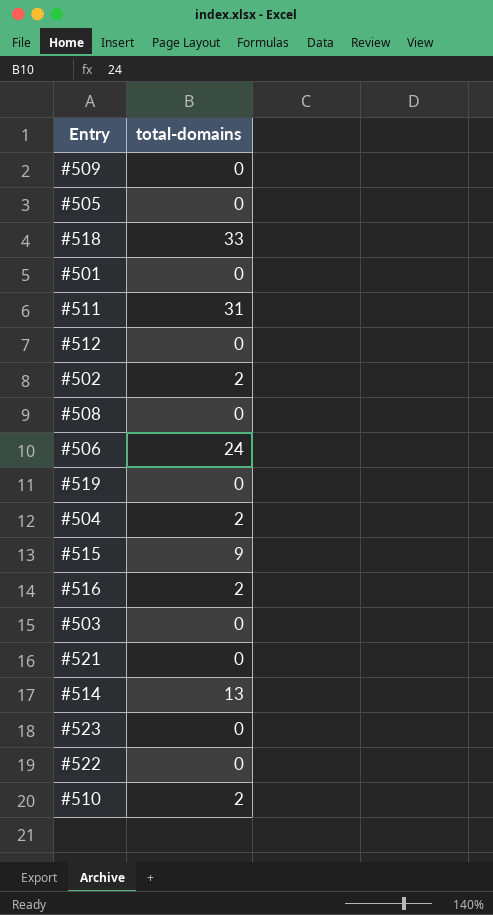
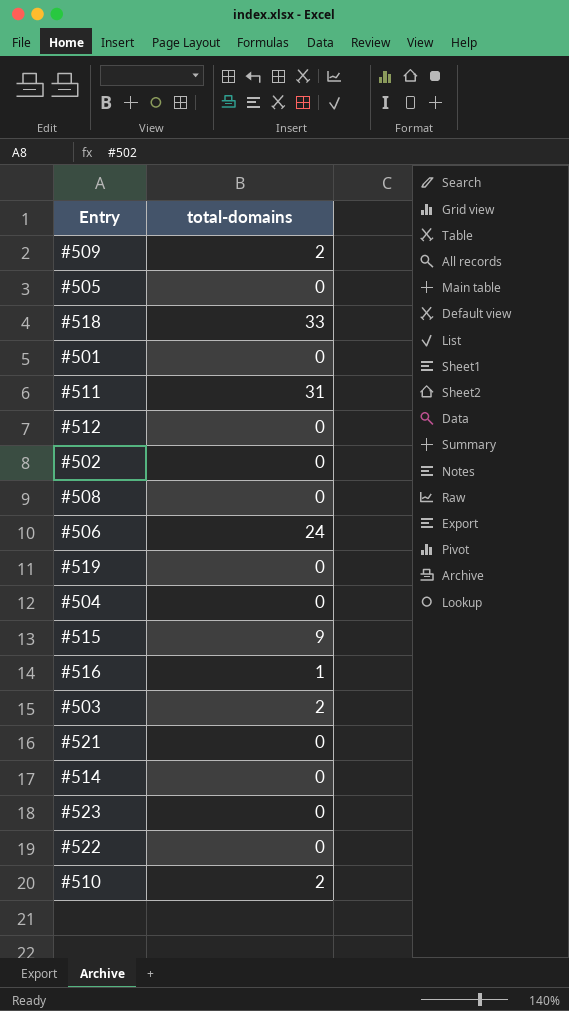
#509 | total-domains: 0 -> 2
#502 | total-domains: 2 -> 0
#504 | total-domains: 2 -> 0
#516 | total-domains: 2 -> 1
#503 | total-domains: 0 -> 2
#514 | total-domains: 13 -> 0

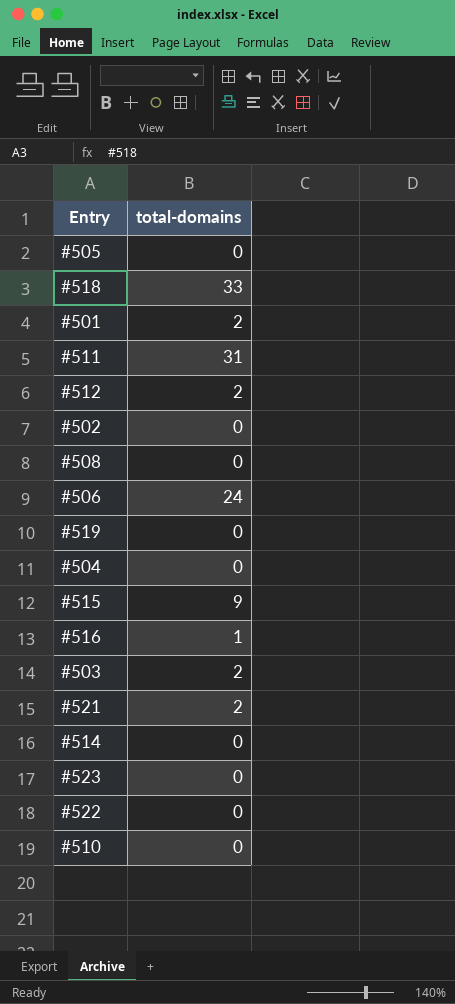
row #509: 2 -> none
#501 | total-domains: 0 -> 2
#512 | total-domains: 0 -> 2
#521 | total-domains: 0 -> 2
#510 | total-domains: 2 -> 0

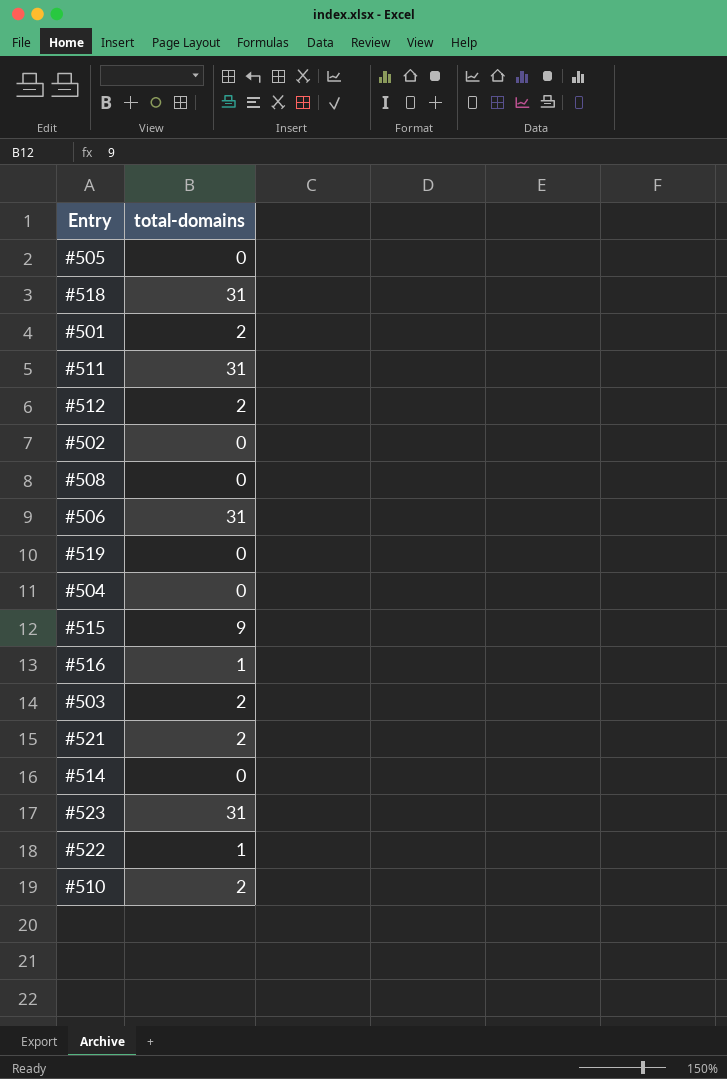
#518 | total-domains: 33 -> 31
#506 | total-domains: 24 -> 31
#523 | total-domains: 0 -> 31
#522 | total-domains: 0 -> 1
#510 | total-domains: 0 -> 2

